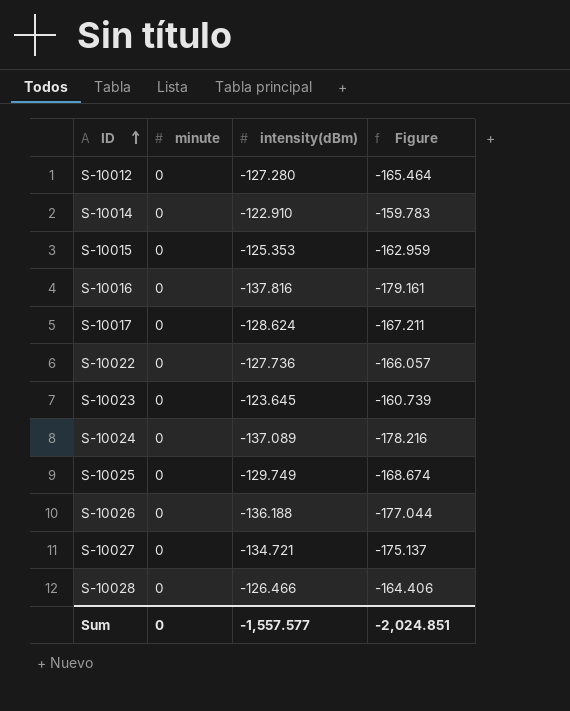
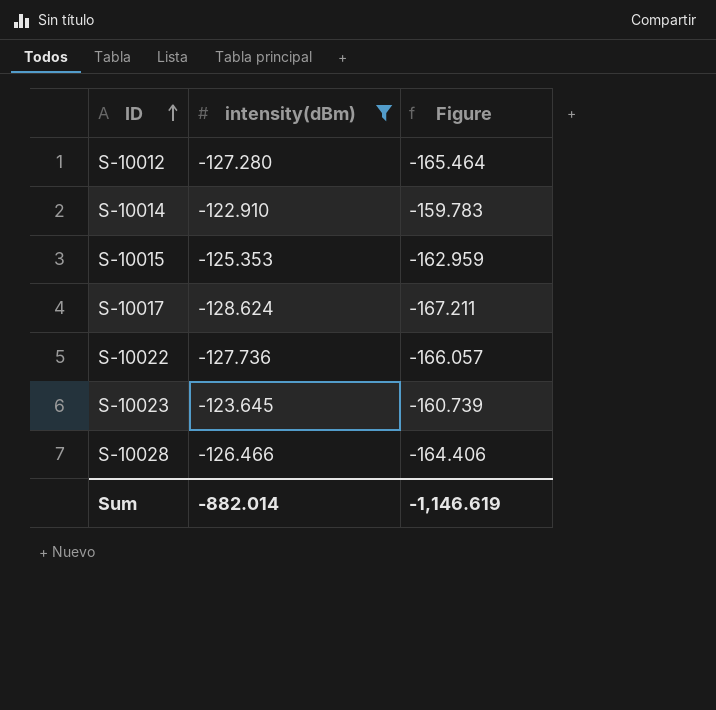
filter: none -> intensity(dBm) >= -128.624
column minute | position: 2 -> none
Sum | intensity(dBm): -1,557.577 -> -882.014
Sum | Figure: -2,024.851 -> -1,146.619

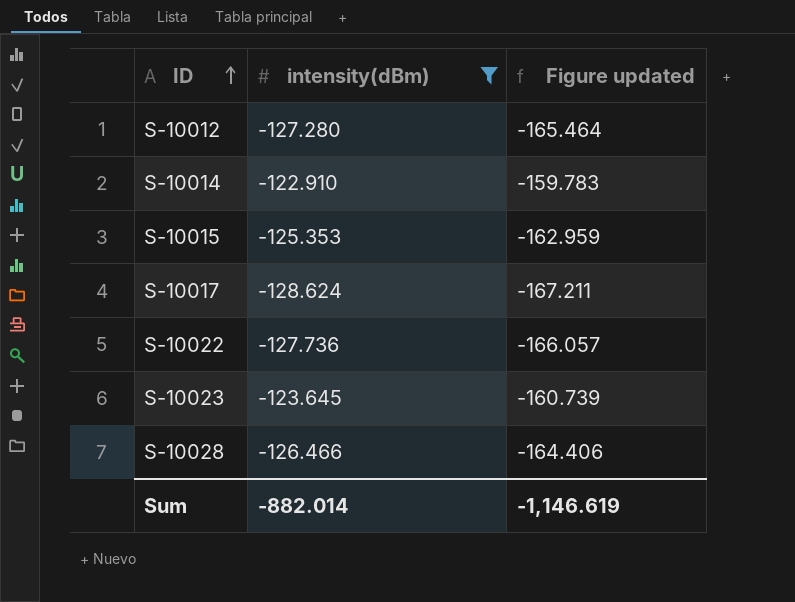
column name: Figure -> Figure updated

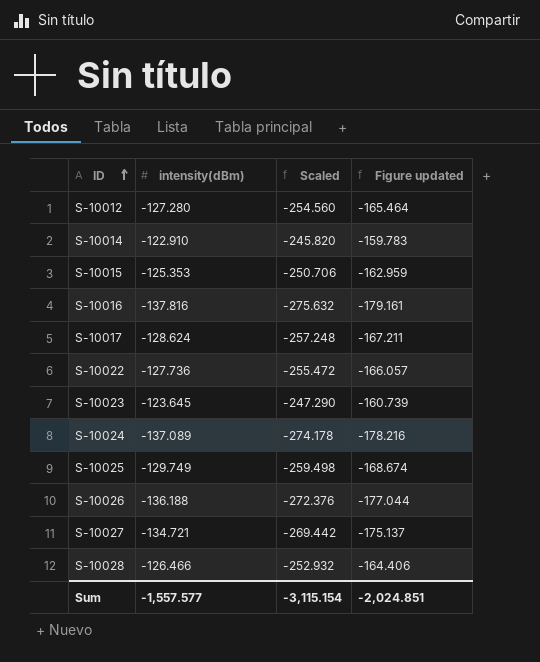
filter: intensity(dBm) >= -128.624 -> none
column Scaled | formula: none -> [intensity(dBm)] * 2
Sum | intensity(dBm): -882.014 -> -1,557.577
Sum | Figure updated: -1,146.619 -> -2,024.851

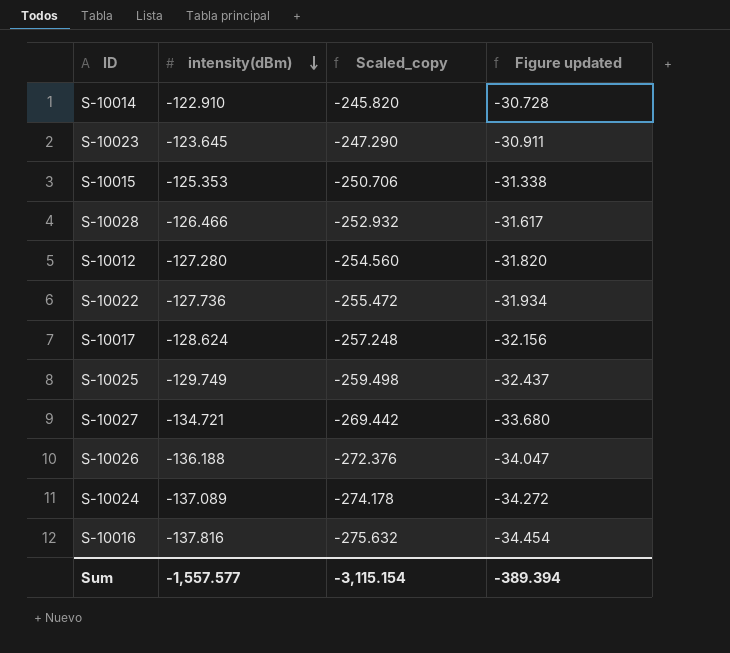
row order: ID ascending -> intensity(dBm) descending
column name: Scaled -> Scaled_copy
column Figure updated | formula: [intensity(dBm)] * 1.3 -> [intensity(dBm)] * 0.25
Sum | Figure updated: -2,024.851 -> -389.394

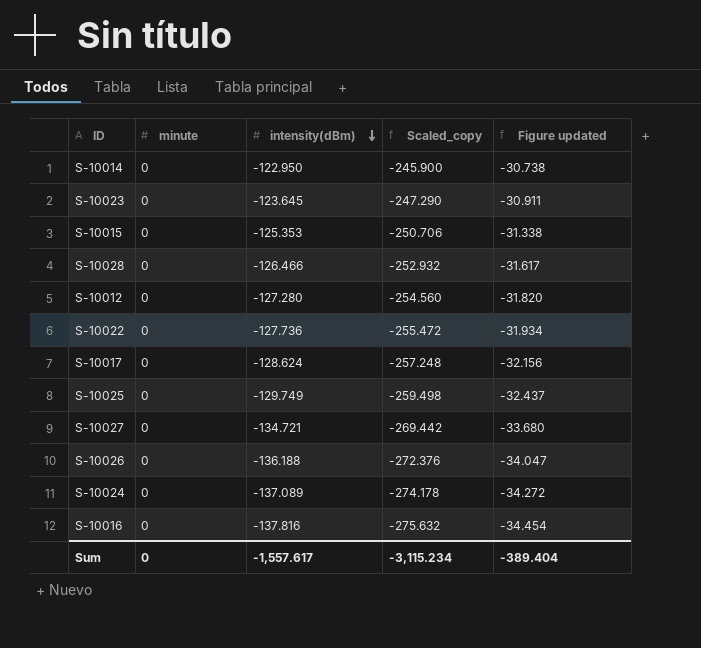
column minute | position: none -> 2
S-10014 | intensity(dBm): -122.910 -> -122.950
S-10014 | Scaled_copy: -245.820 -> -245.900
S-10014 | Figure updated: -30.728 -> -30.738
Sum | intensity(dBm): -1,557.577 -> -1,557.617
Sum | Scaled_copy: -3,115.154 -> -3,115.234
Sum | Figure updated: -389.394 -> -389.404

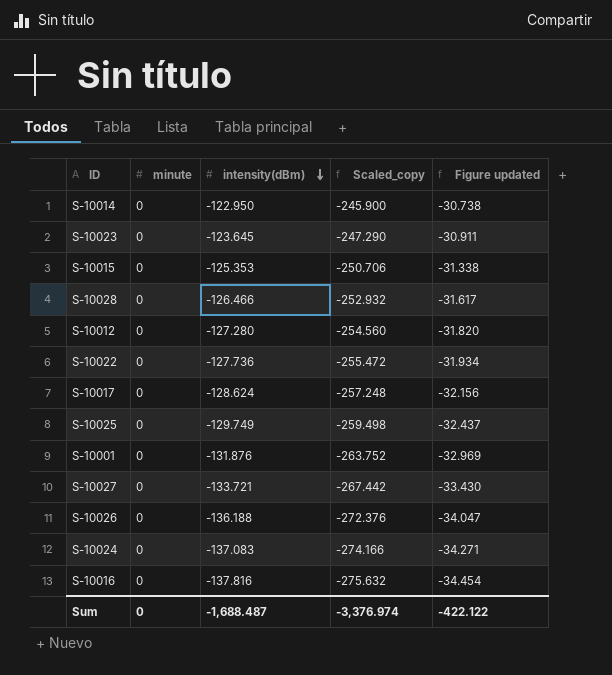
row S-10001: none -> 0 | -131.876 | -263.752 | -32.969
S-10027 | intensity(dBm): -134.721 -> -133.721
S-10027 | Scaled_copy: -269.442 -> -267.442
S-10027 | Figure updated: -33.680 -> -33.430
S-10024 | intensity(dBm): -137.089 -> -137.083
S-10024 | Scaled_copy: -274.178 -> -274.166
S-10024 | Figure updated: -34.272 -> -34.271
Sum | intensity(dBm): -1,557.617 -> -1,688.487
Sum | Scaled_copy: -3,115.234 -> -3,376.974
Sum | Figure updated: -389.404 -> -422.122

